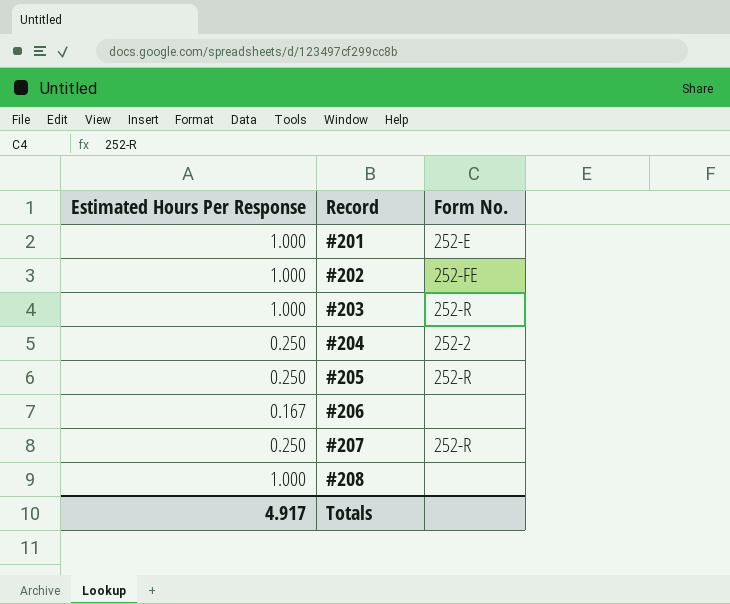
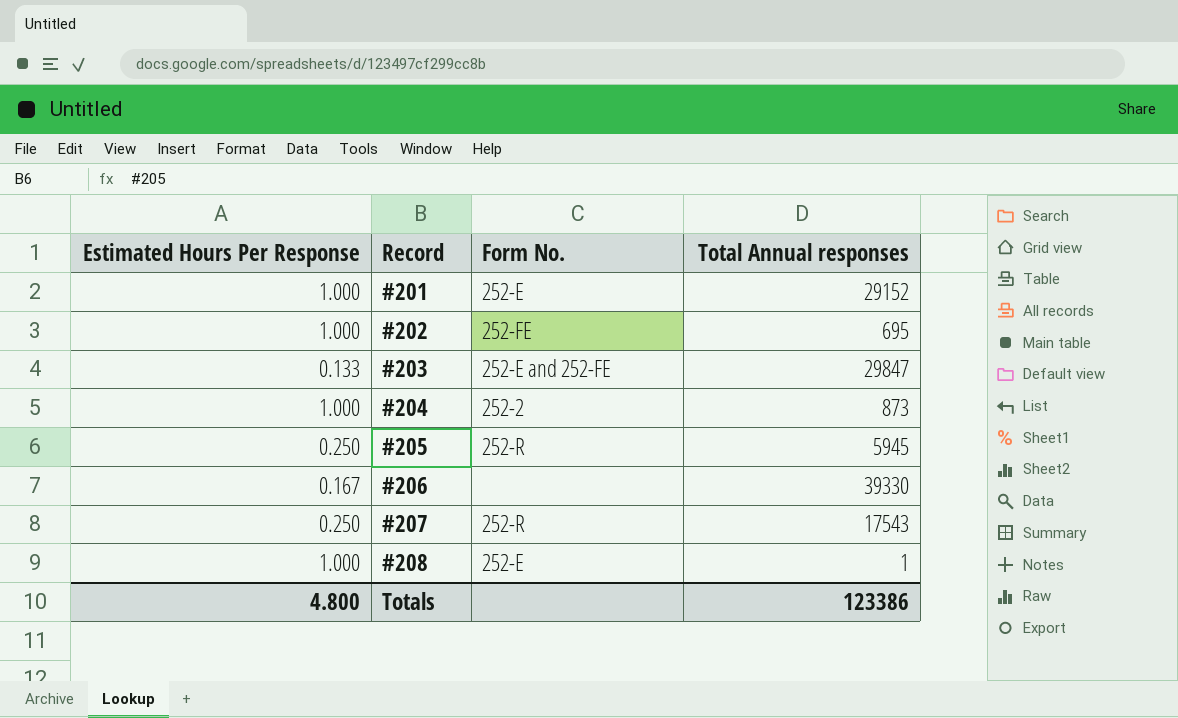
column Total Annual responses | position: none -> 4
#203 | Estimated Hours Per Response: 1.000 -> 0.133
#203 | Form No.: 252-R -> 252-E and 252-FE
#204 | Estimated Hours Per Response: 0.250 -> 1.000
#208 | Form No.: none -> 252-E
Totals | Estimated Hours Per Response: 4.917 -> 4.800

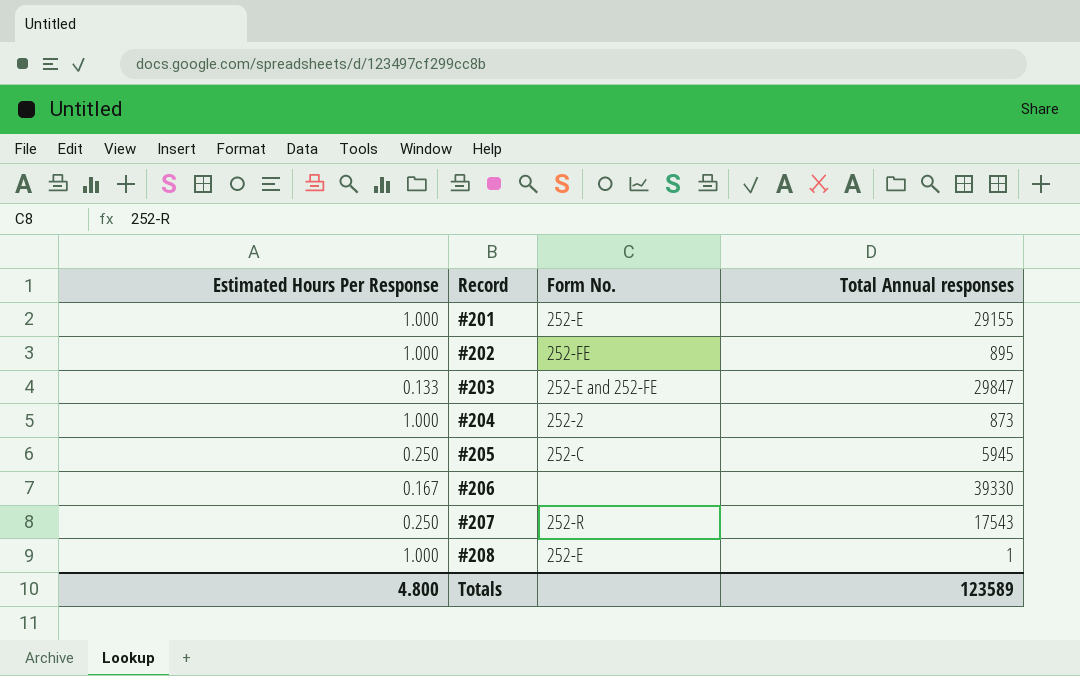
#201 | Total Annual responses: 29152 -> 29155
#202 | Total Annual responses: 695 -> 895
#205 | Form No.: 252-R -> 252-C
Totals | Total Annual responses: 123386 -> 123589

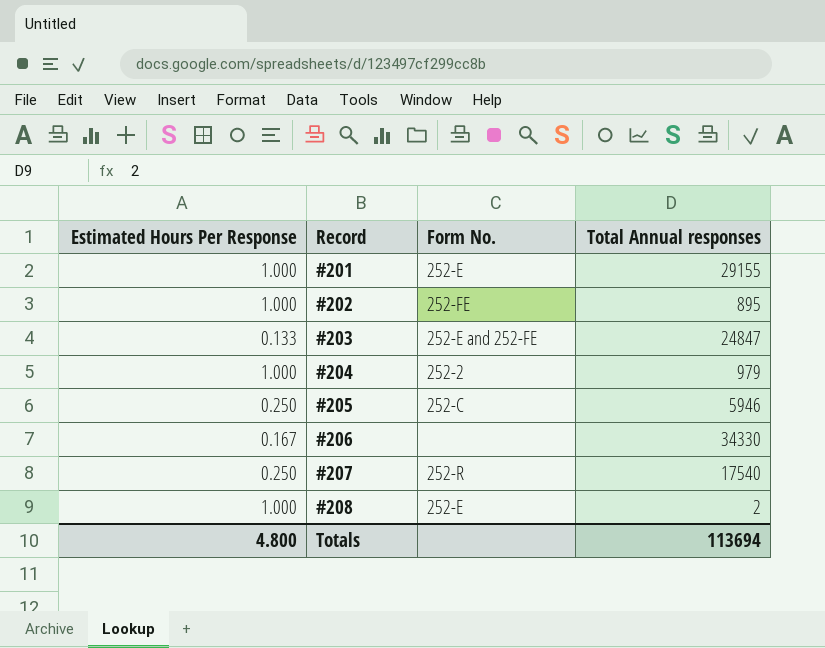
#203 | Total Annual responses: 29847 -> 24847
#204 | Total Annual responses: 873 -> 979
#205 | Total Annual responses: 5945 -> 5946
#206 | Total Annual responses: 39330 -> 34330
#207 | Total Annual responses: 17543 -> 17540
#208 | Total Annual responses: 1 -> 2
Totals | Total Annual responses: 123589 -> 113694

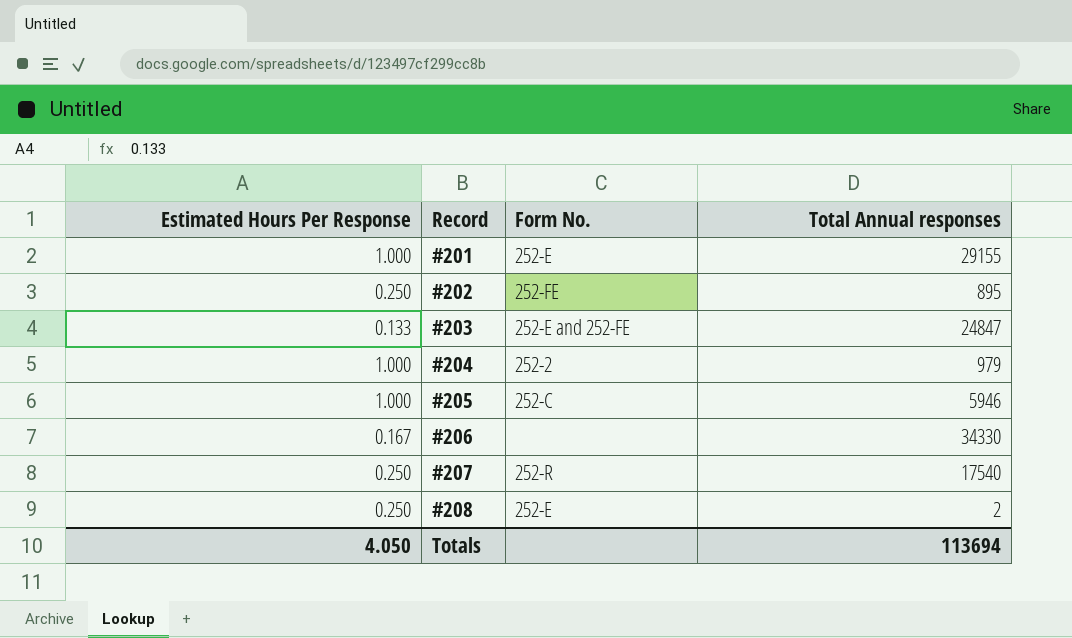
#202 | Estimated Hours Per Response: 1.000 -> 0.250
#205 | Estimated Hours Per Response: 0.250 -> 1.000
#208 | Estimated Hours Per Response: 1.000 -> 0.250
Totals | Estimated Hours Per Response: 4.800 -> 4.050

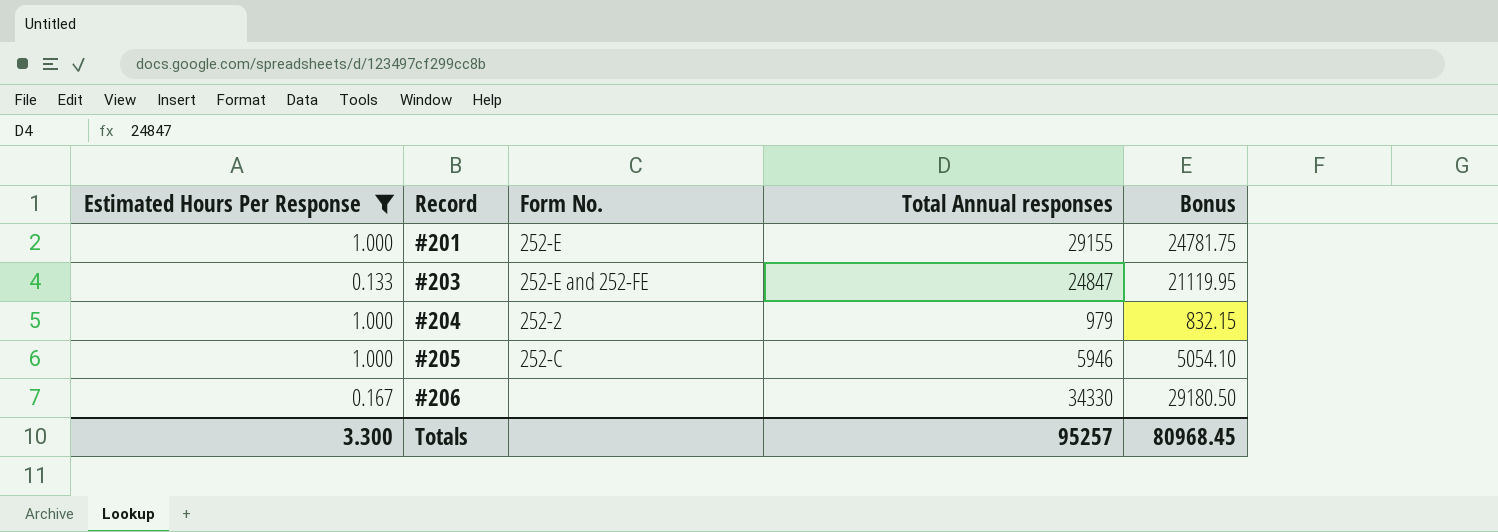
filter: none -> Estimated Hours Per Response != 0.250
column Bonus | formula: none -> [Total Annual responses] * 0.85
Totals | Estimated Hours Per Response: 4.050 -> 3.300
Totals | Total Annual responses: 113694 -> 95257

